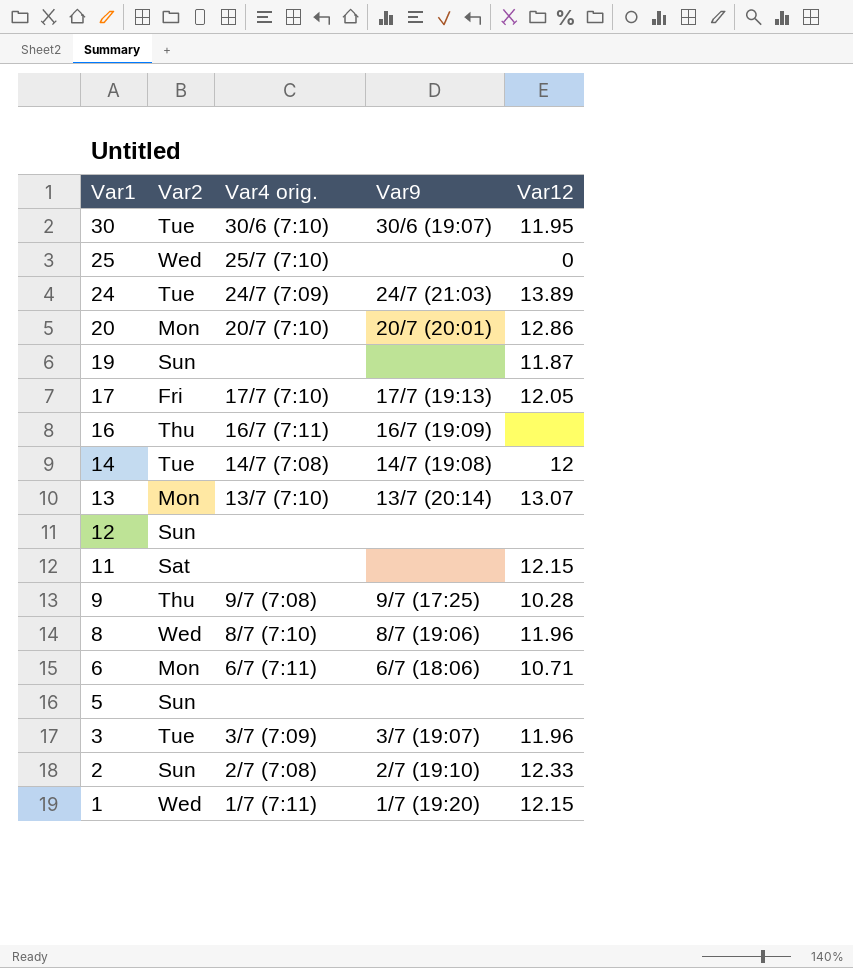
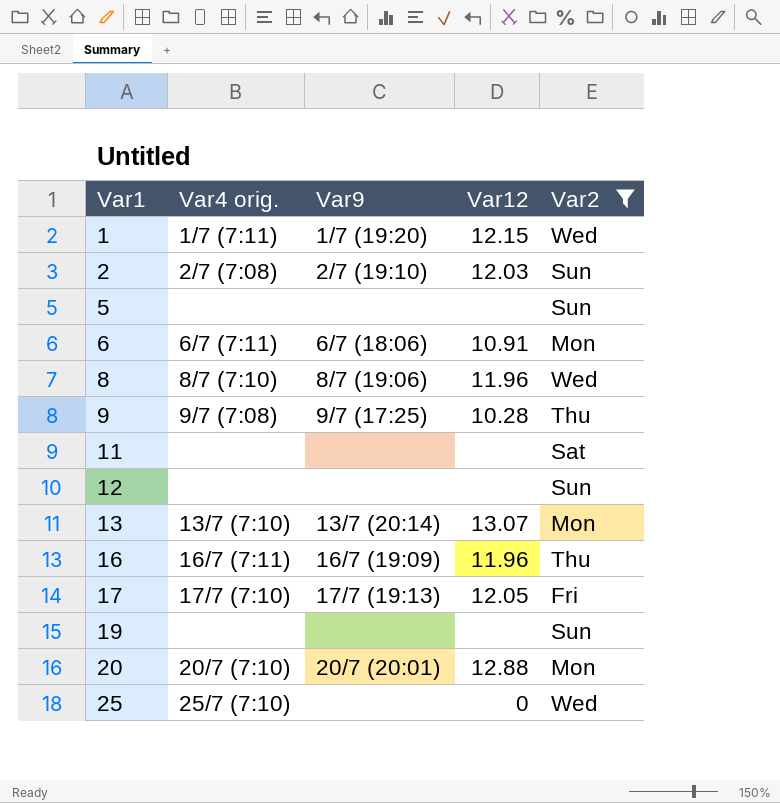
filter: none -> Var2 != Tue
row order: Var1 descending -> Var1 ascending
column Var2 | position: 2 -> 5
2 | Var12: 12.33 -> 12.03
6 | Var12: 10.71 -> 10.91
11 | Var12: 12.15 -> none
16 | Var12: none -> 11.96
19 | Var12: 11.87 -> none
20 | Var12: 12.86 -> 12.88

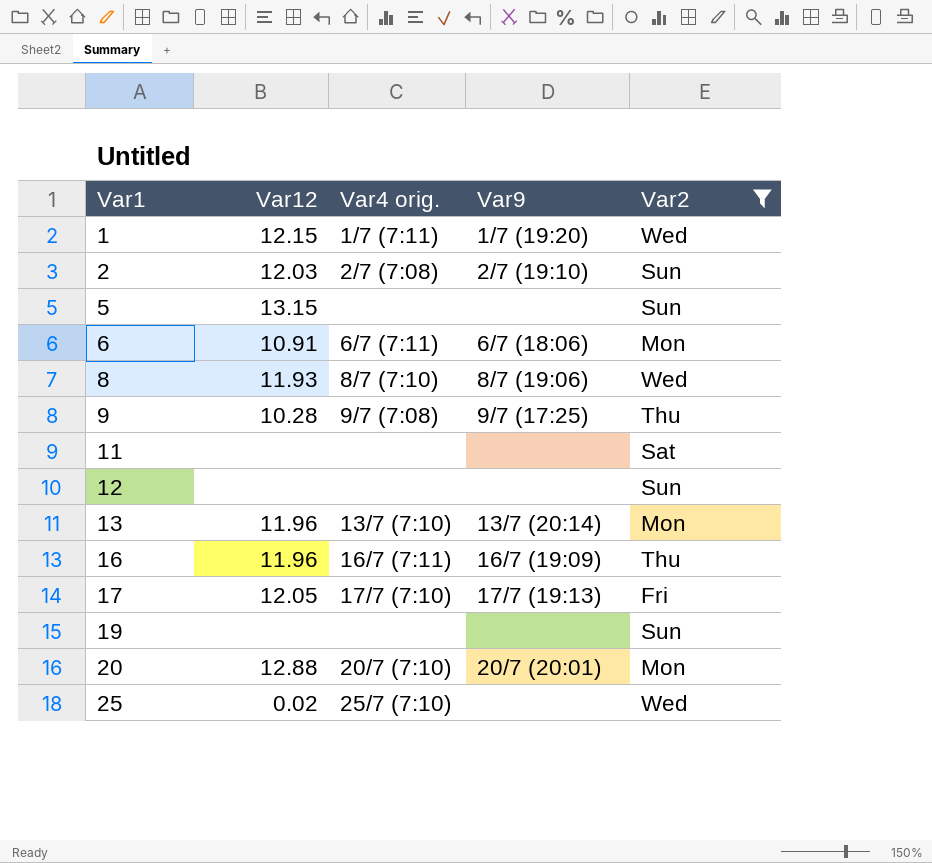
column Var12 | position: 4 -> 2
5 | Var12: none -> 13.15
8 | Var12: 11.96 -> 11.93
13 | Var12: 13.07 -> 11.96
25 | Var12: 0 -> 0.02

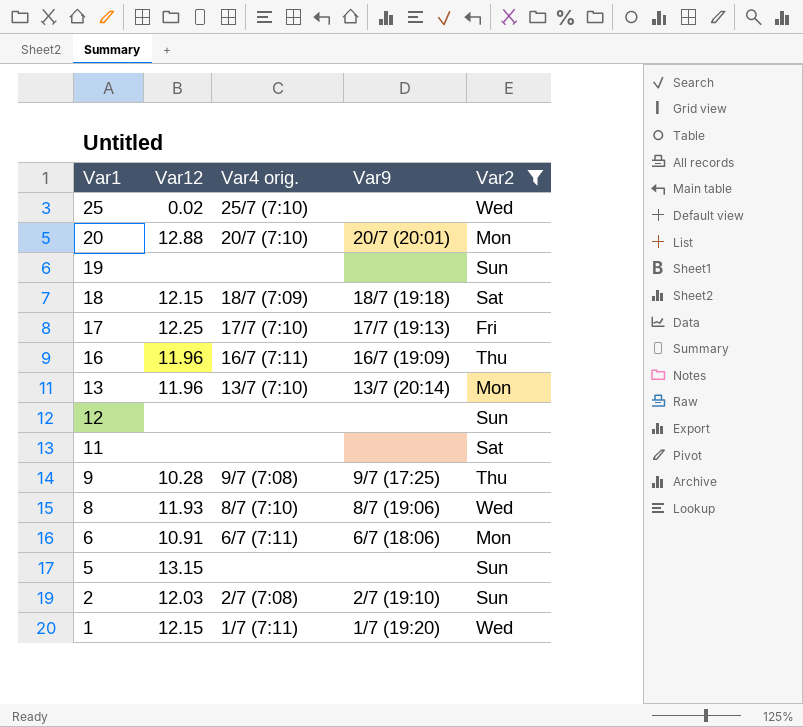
row order: Var1 ascending -> Var1 descending
row 18: none -> 12.15 | 18/7 (7:09) | 18/7 (19:18) | Sat
17 | Var12: 12.05 -> 12.25

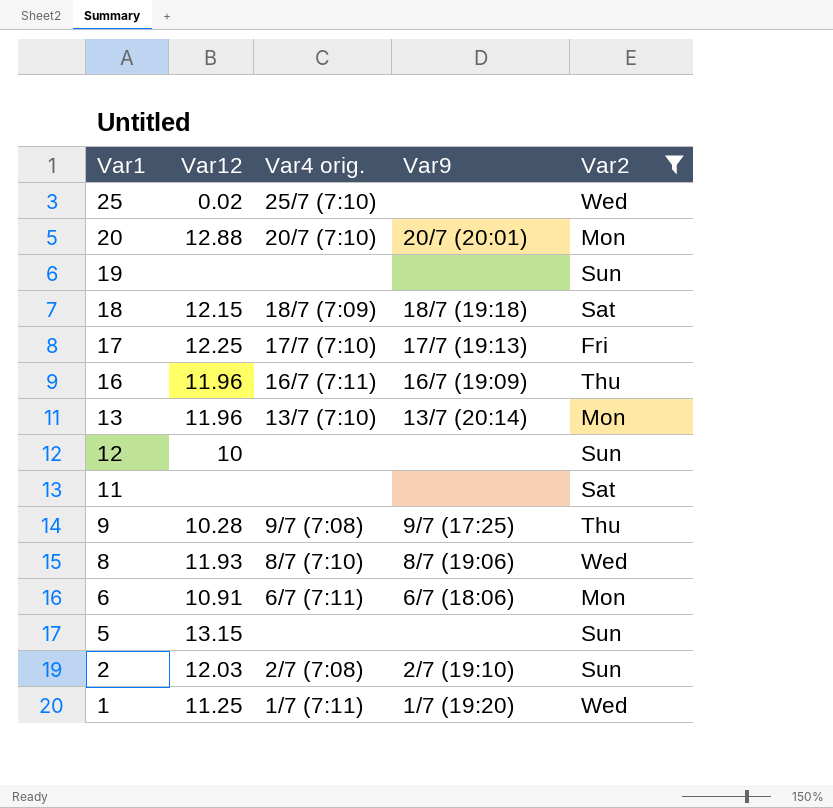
12 | Var12: none -> 10
1 | Var12: 12.15 -> 11.25

